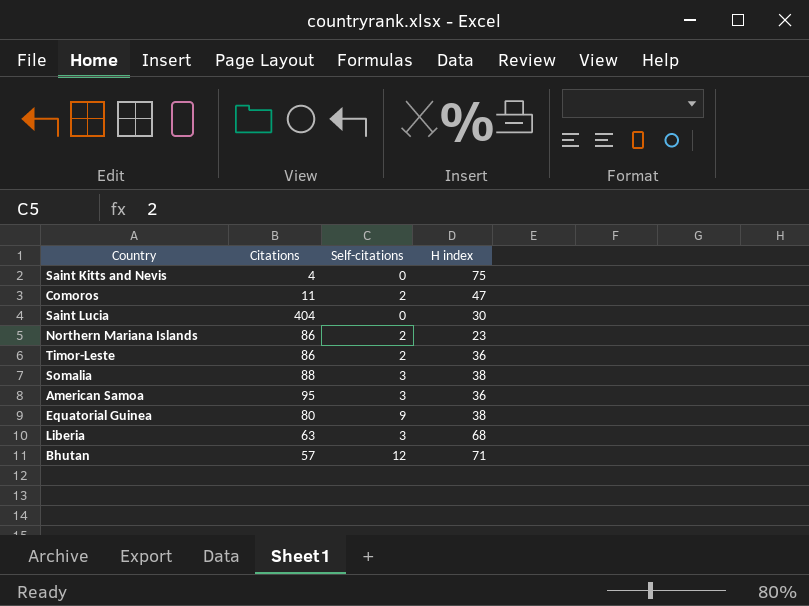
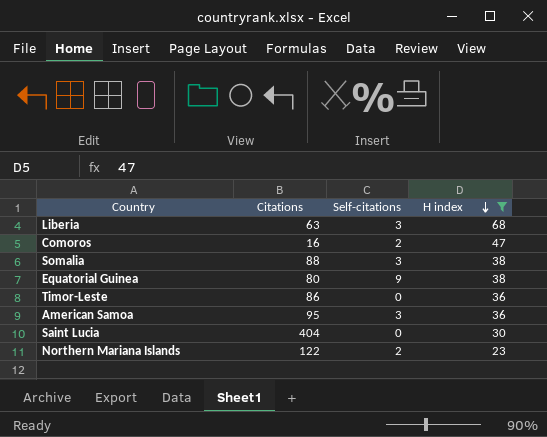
filter: none -> H index <= 68
row order: none -> H index descending
Comoros | Citations: 11 -> 16
Timor-Leste | Self-citations: 2 -> 0
Northern Mariana Islands | Citations: 86 -> 122

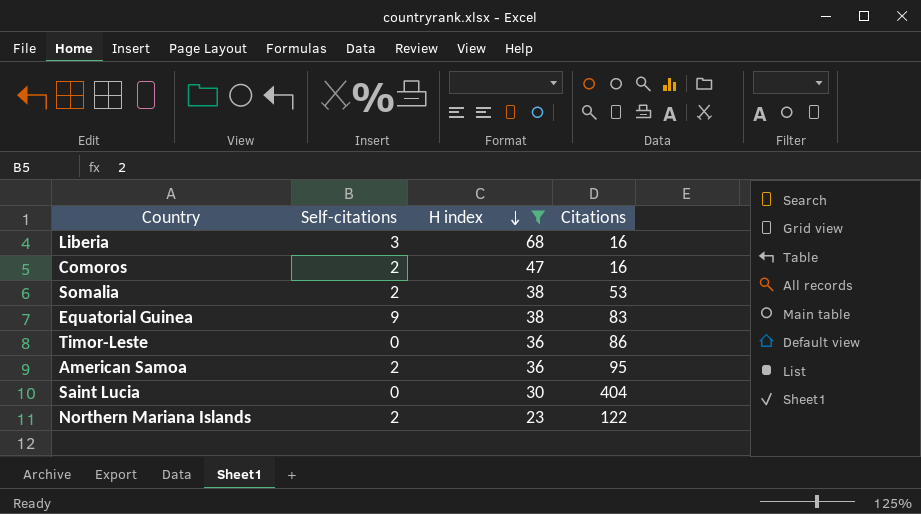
column Citations | position: 2 -> 4
Liberia | Citations: 63 -> 16
Somalia | Self-citations: 3 -> 2
Somalia | Citations: 88 -> 53
Equatorial Guinea | Citations: 80 -> 83
American Samoa | Self-citations: 3 -> 2

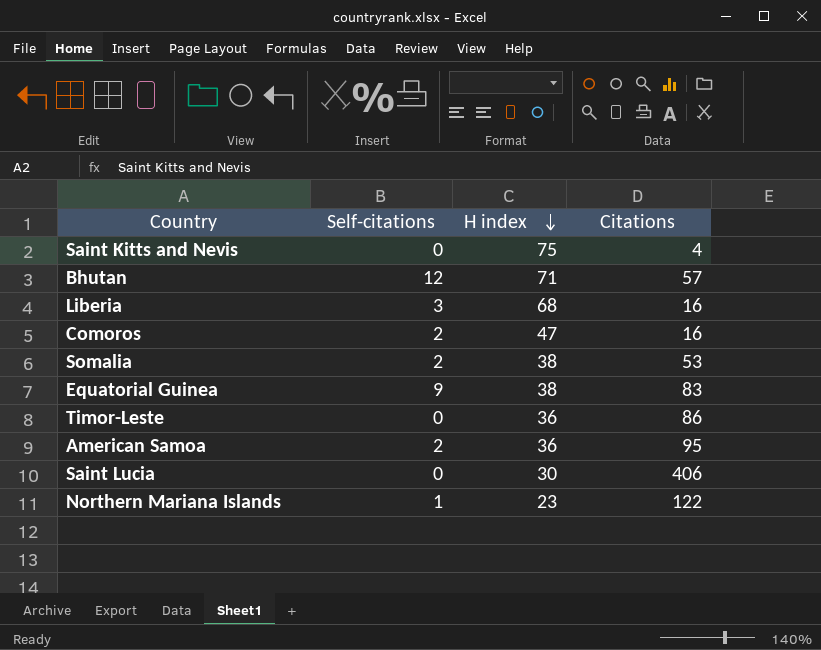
filter: H index <= 68 -> none
Saint Lucia | Citations: 404 -> 406
Northern Mariana Islands | Self-citations: 2 -> 1

